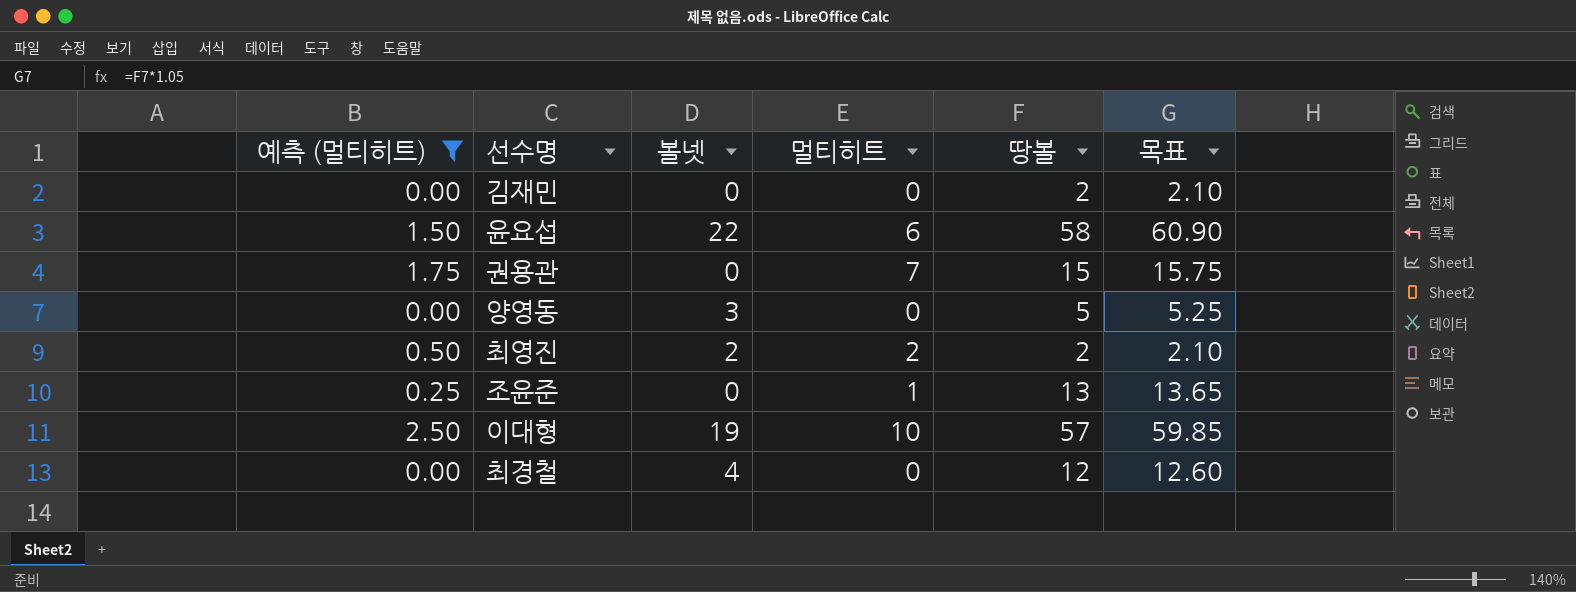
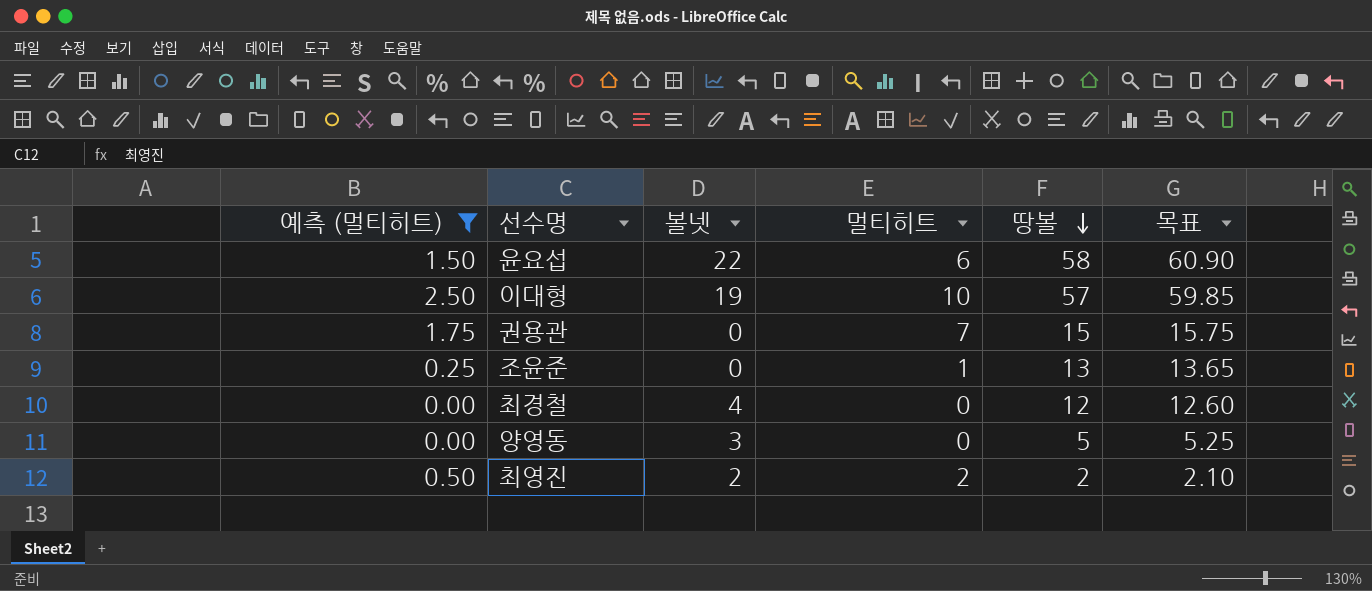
row order: none -> 땅볼 descending
row 김재민: 0.00 | 0 | 0 | 2 | 2.10 -> none

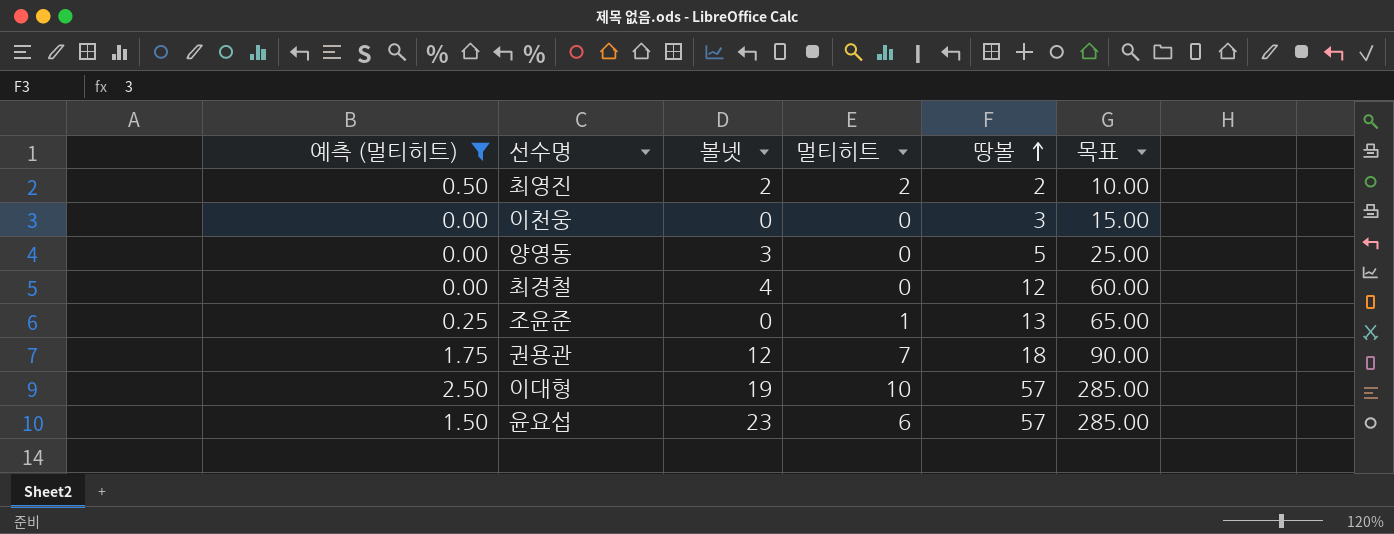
row order: 땅볼 descending -> 땅볼 ascending
column 목표 | formula: [땅볼] * 1.05 -> [땅볼] * 5
row 이천웅: none -> 0.00 | 0 | 0 | 3 | 15.00
권용관 | 볼넷: 0 -> 12
권용관 | 땅볼: 15 -> 18
윤요섭 | 볼넷: 22 -> 23
윤요섭 | 땅볼: 58 -> 57

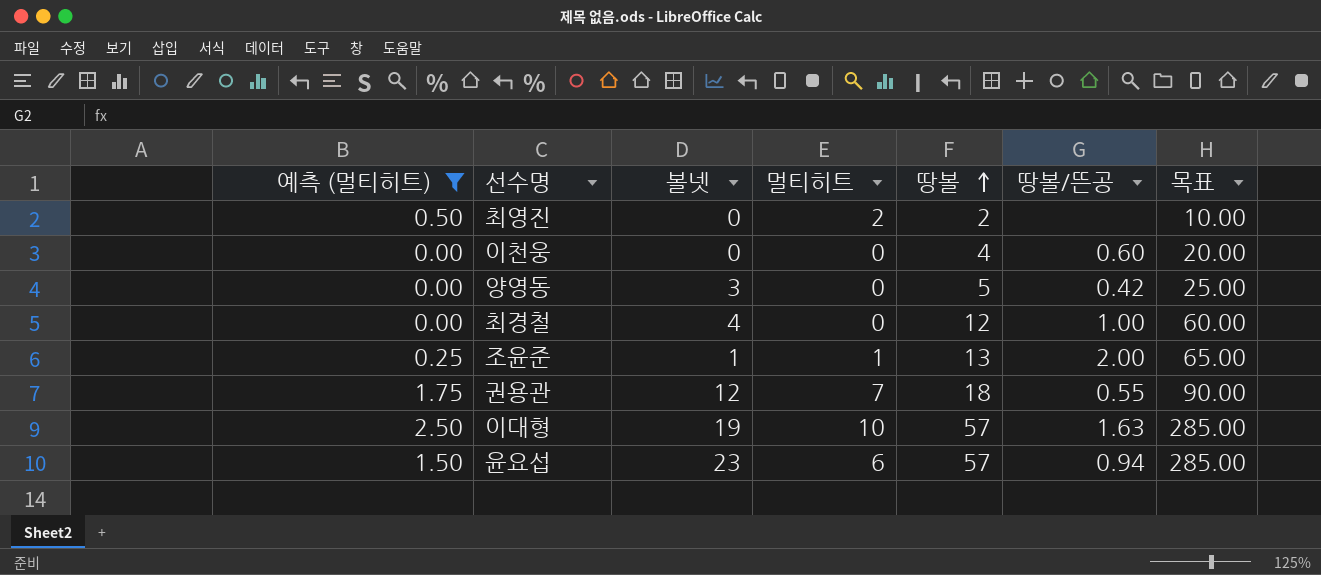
column 땅볼/뜬공 | position: none -> 6
최영진 | 볼넷: 2 -> 0
이천웅 | 땅볼: 3 -> 4
이천웅 | 목표: 15.00 -> 20.00
조윤준 | 볼넷: 0 -> 1

